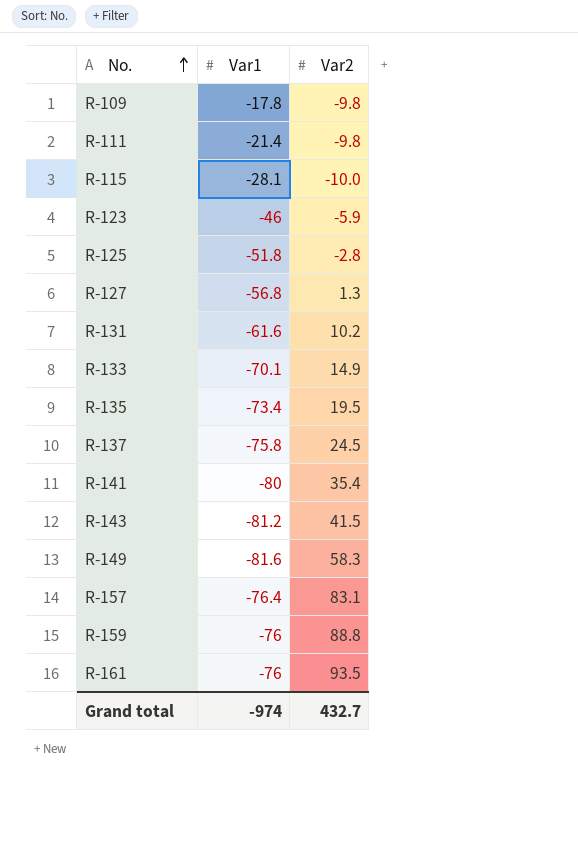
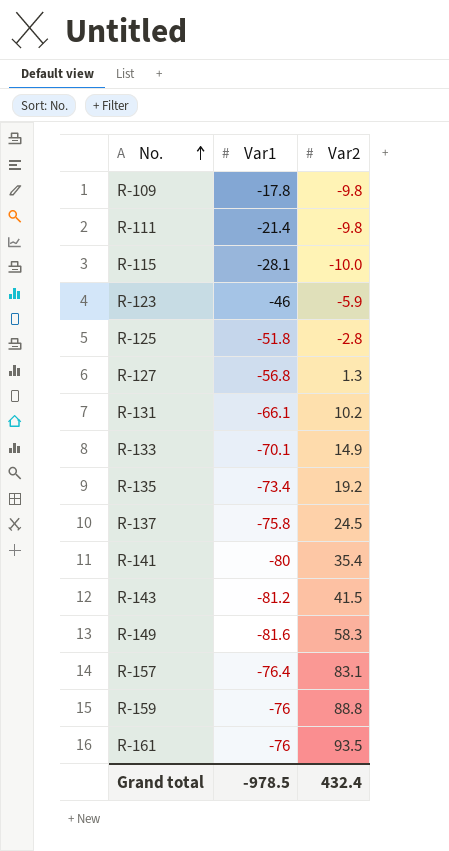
R-131 | Var1: -61.6 -> -66.1
R-135 | Var2: 19.5 -> 19.2
Grand total | Var1: -974 -> -978.5
Grand total | Var2: 432.7 -> 432.4

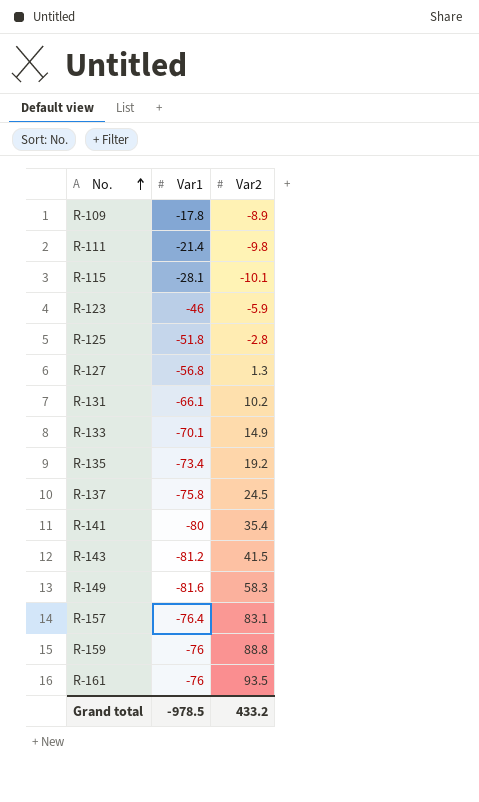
R-109 | Var2: -9.8 -> -8.9
R-115 | Var2: -10.0 -> -10.1
Grand total | Var2: 432.4 -> 433.2

